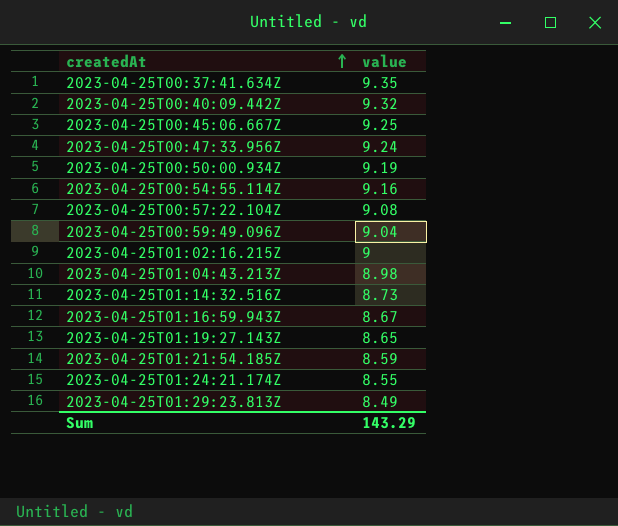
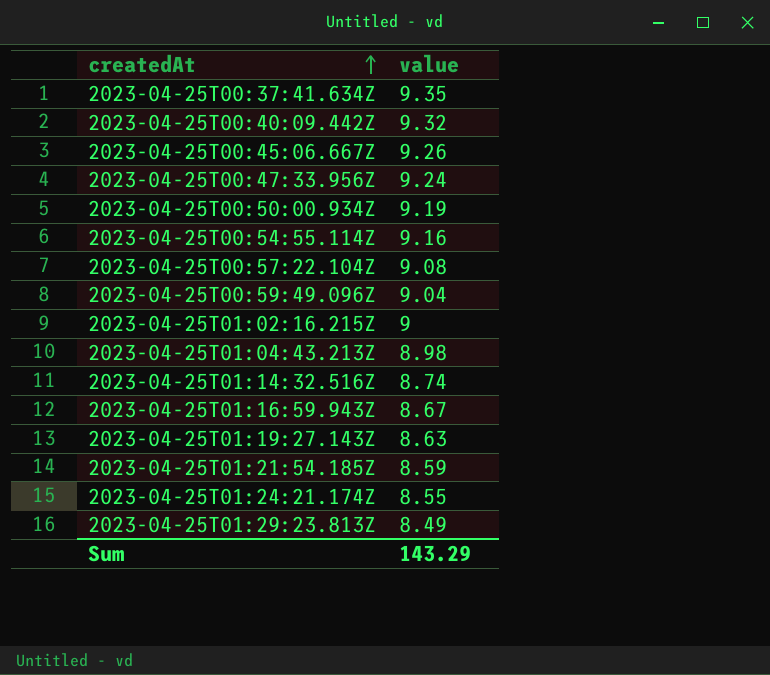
2023-04-25T00:45:06.667Z | value: 9.25 -> 9.26
2023-04-25T01:14:32.516Z | value: 8.73 -> 8.74
2023-04-25T01:19:27.143Z | value: 8.65 -> 8.63

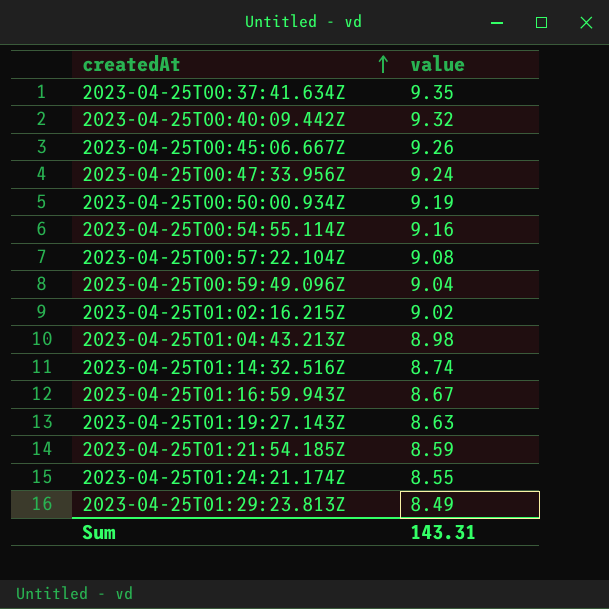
2023-04-25T01:02:16.215Z | value: 9 -> 9.02
Sum | value: 143.29 -> 143.31

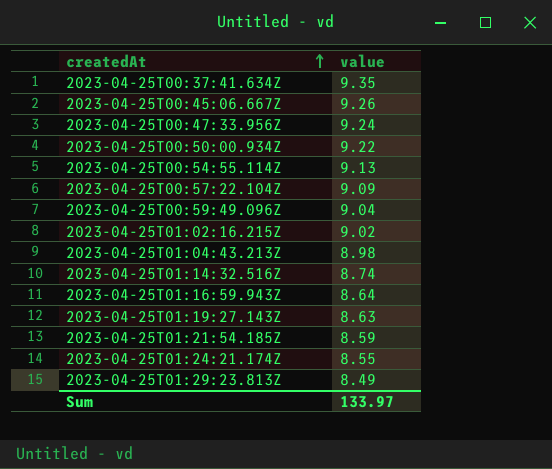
row 2023-04-25T00:40:09.442Z: 9.32 -> none
2023-04-25T00:50:00.934Z | value: 9.19 -> 9.22
2023-04-25T00:54:55.114Z | value: 9.16 -> 9.13
2023-04-25T00:57:22.104Z | value: 9.08 -> 9.09
2023-04-25T01:16:59.943Z | value: 8.67 -> 8.64
Sum | value: 143.31 -> 133.97

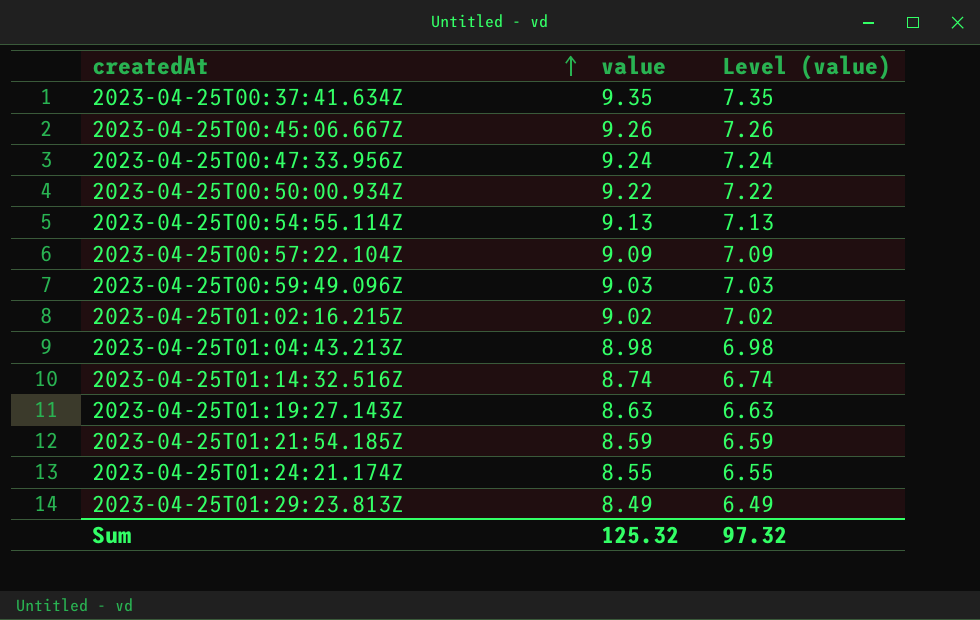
column Level (value) | formula: none -> [value] - 2
row 2023-04-25T01:16:59.943Z: 8.64 -> none
2023-04-25T00:59:49.096Z | value: 9.04 -> 9.03
Sum | value: 133.97 -> 125.32

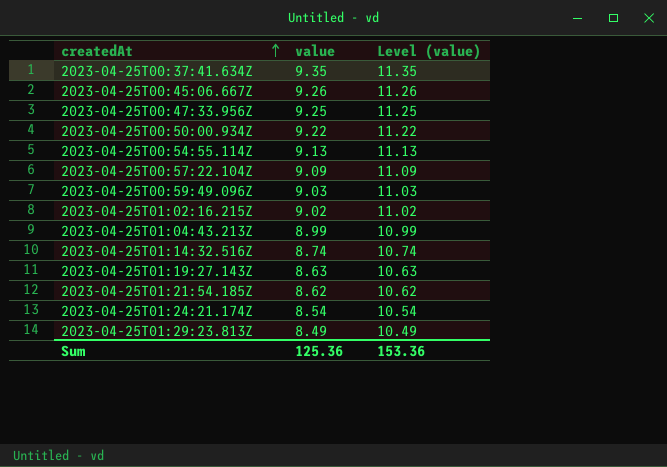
column Level (value) | formula: [value] - 2 -> [value] + 2
2023-04-25T00:47:33.956Z | value: 9.24 -> 9.25
2023-04-25T01:04:43.213Z | value: 8.98 -> 8.99
2023-04-25T01:21:54.185Z | value: 8.59 -> 8.62
2023-04-25T01:24:21.174Z | value: 8.55 -> 8.54
Sum | value: 125.32 -> 125.36
Sum | Level (value): 97.32 -> 153.36

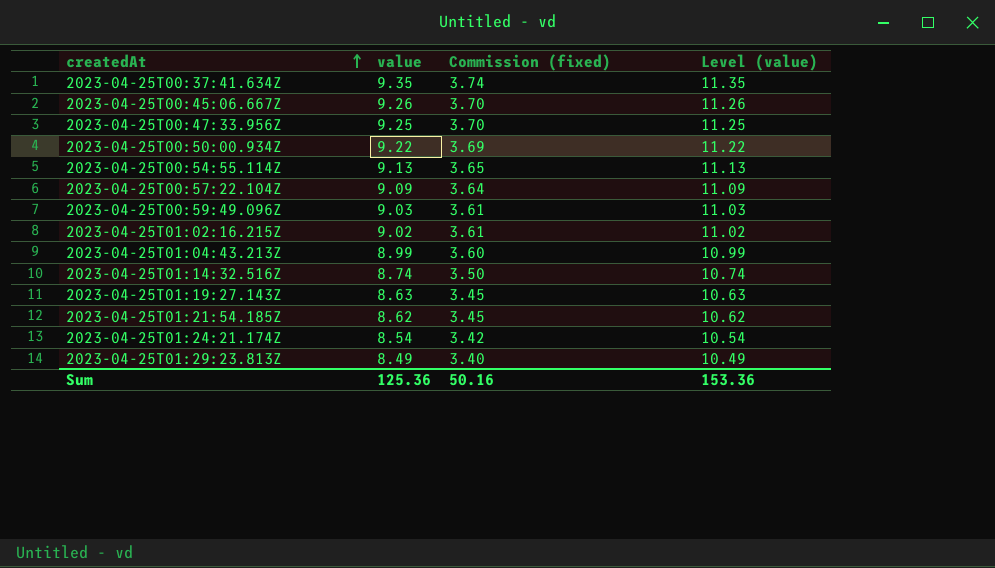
column Commission (fixed) | formula: none -> [value] * 0.4

